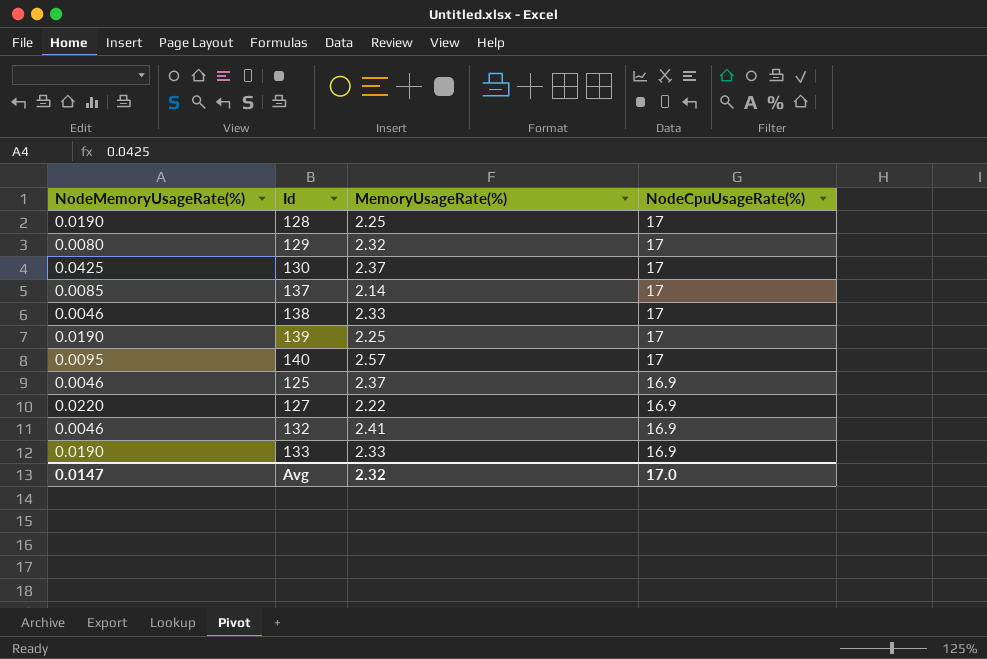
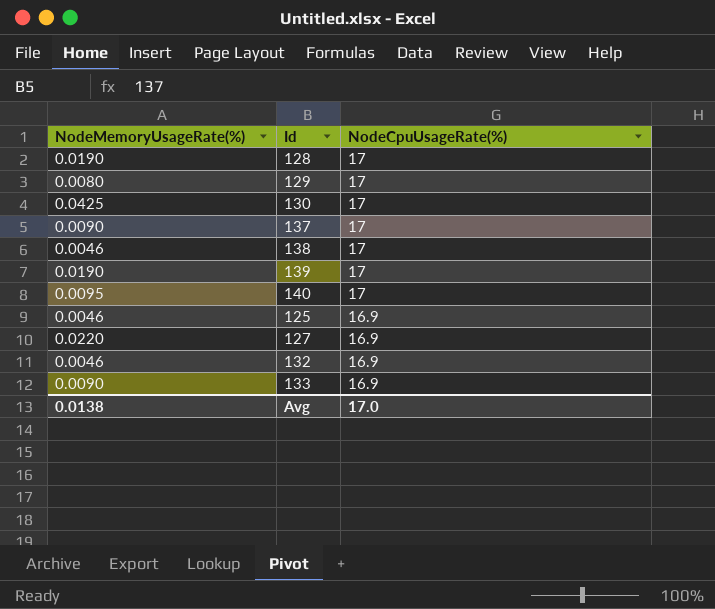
column MemoryUsageRate(%) | position: 3 -> none
137 | NodeMemoryUsageRate(%): 0.0085 -> 0.0090
133 | NodeMemoryUsageRate(%): 0.0190 -> 0.0090
Avg | NodeMemoryUsageRate(%): 0.0147 -> 0.0138

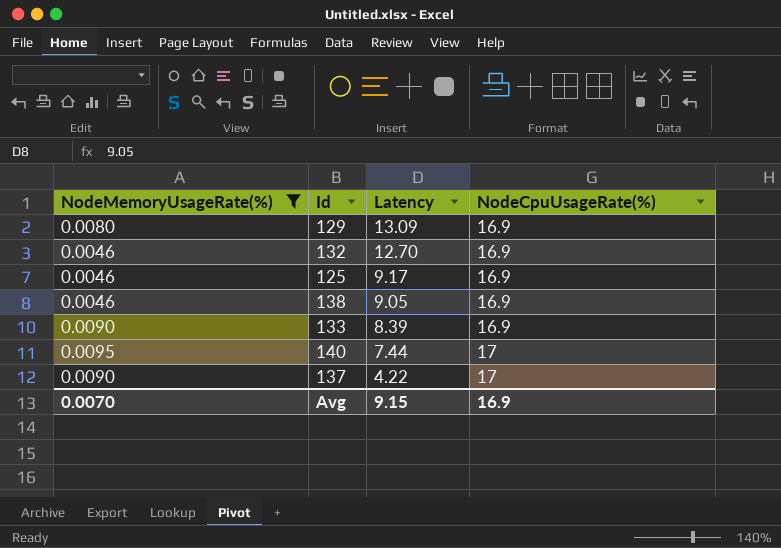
filter: none -> NodeMemoryUsageRate(%) <= 0.0095
row order: NodeCpuUsageRate(%) descending -> Latency descending
column Latency | position: none -> 3
129 | NodeCpuUsageRate(%): 17 -> 16.9
138 | NodeCpuUsageRate(%): 17 -> 16.9
Avg | NodeMemoryUsageRate(%): 0.0138 -> 0.0070
Avg | NodeCpuUsageRate(%): 17.0 -> 16.9

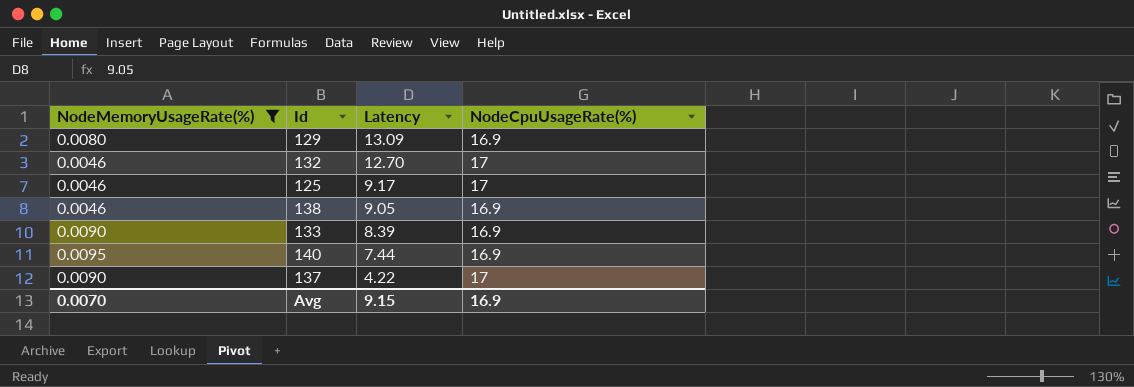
132 | NodeCpuUsageRate(%): 16.9 -> 17
125 | NodeCpuUsageRate(%): 16.9 -> 17
140 | NodeCpuUsageRate(%): 17 -> 16.9

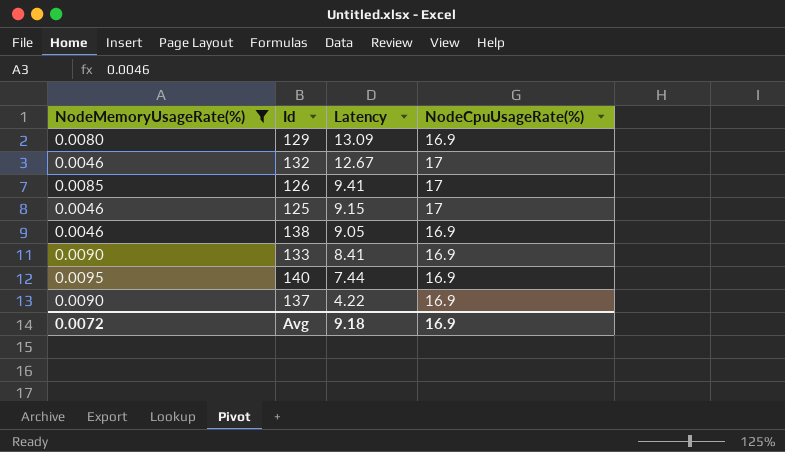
132 | Latency: 12.70 -> 12.67
row 126: none -> 0.0085 | 9.41 | 17
125 | Latency: 9.17 -> 9.15
133 | Latency: 8.39 -> 8.41
137 | NodeCpuUsageRate(%): 17 -> 16.9
Avg | NodeMemoryUsageRate(%): 0.0070 -> 0.0072
Avg | Latency: 9.15 -> 9.18

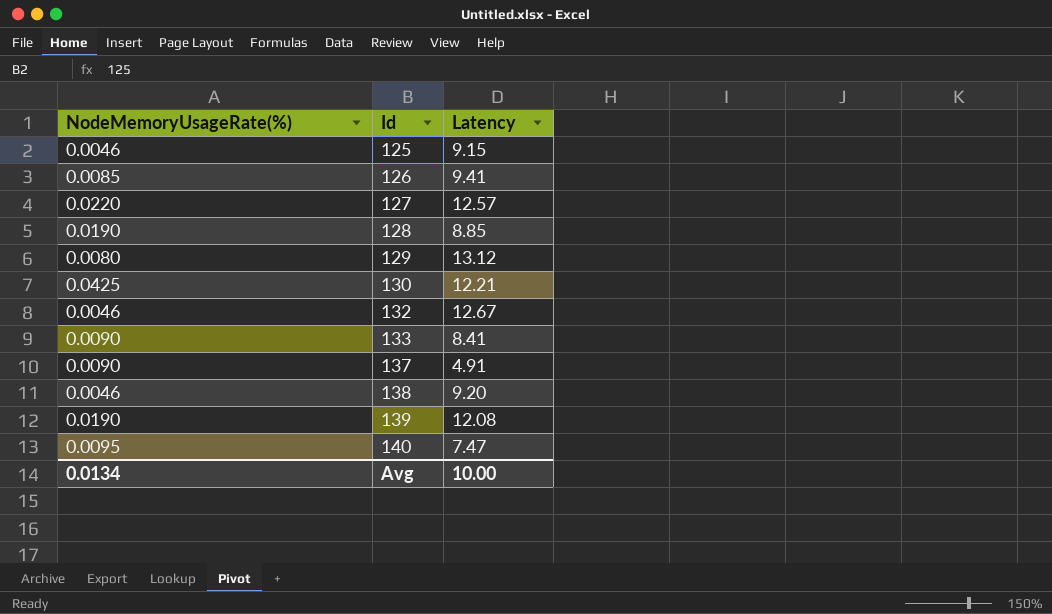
filter: NodeMemoryUsageRate(%) <= 0.0095 -> none
row order: Latency descending -> Id ascending
column NodeCpuUsageRate(%) | position: 4 -> none
129 | Latency: 13.09 -> 13.12
137 | Latency: 4.22 -> 4.91
138 | Latency: 9.05 -> 9.20
140 | Latency: 7.44 -> 7.47
Avg | NodeMemoryUsageRate(%): 0.0072 -> 0.0134
Avg | Latency: 9.18 -> 10.00

